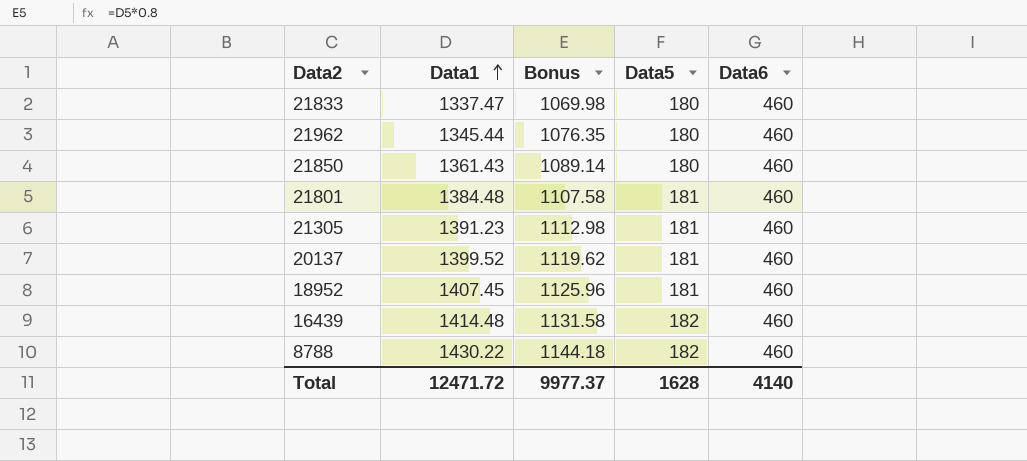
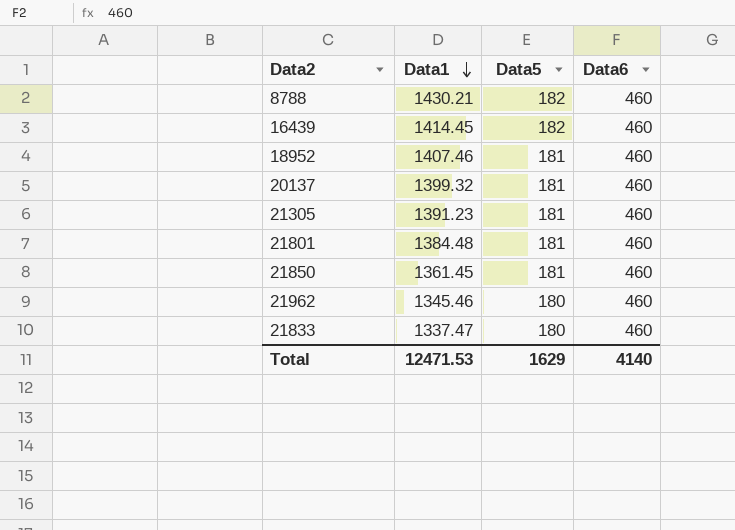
row order: Data1 ascending -> Data1 descending
column Bonus | formula: [Data1] * 0.8 -> none
8788 | Data1: 1430.22 -> 1430.21
16439 | Data1: 1414.48 -> 1414.45
18952 | Data1: 1407.45 -> 1407.46
20137 | Data1: 1399.52 -> 1399.32
21850 | Data1: 1361.43 -> 1361.45
21850 | Data5: 180 -> 181
21962 | Data1: 1345.44 -> 1345.46
Total | Data1: 12471.72 -> 12471.53
Total | Data5: 1628 -> 1629

